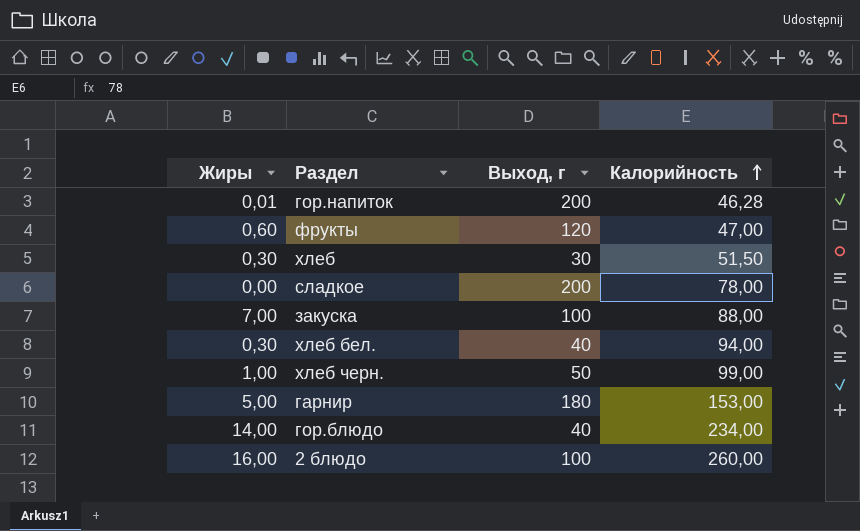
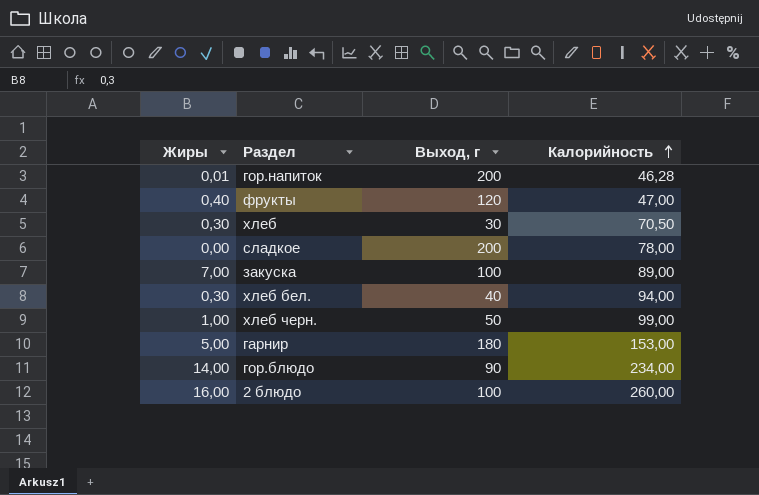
фрукты | Жиры: 0,60 -> 0,40
хлеб | Калорийность: 51,50 -> 70,50
закуска | Калорийность: 88,00 -> 89,00
гор.блюдо | Выход, г: 40 -> 90

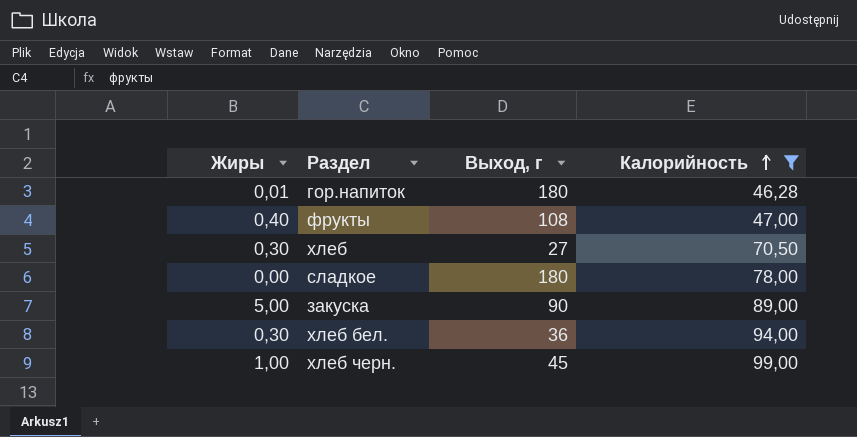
filter: none -> Калорийность <= 99,00
гор.напиток | Выход, г: 200 -> 180
фрукты | Выход, г: 120 -> 108
хлеб | Выход, г: 30 -> 27
сладкое | Выход, г: 200 -> 180
закуска | Жиры: 7,00 -> 5,00
закуска | Выход, г: 100 -> 90
хлеб бел. | Выход, г: 40 -> 36
хлеб черн. | Выход, г: 50 -> 45

